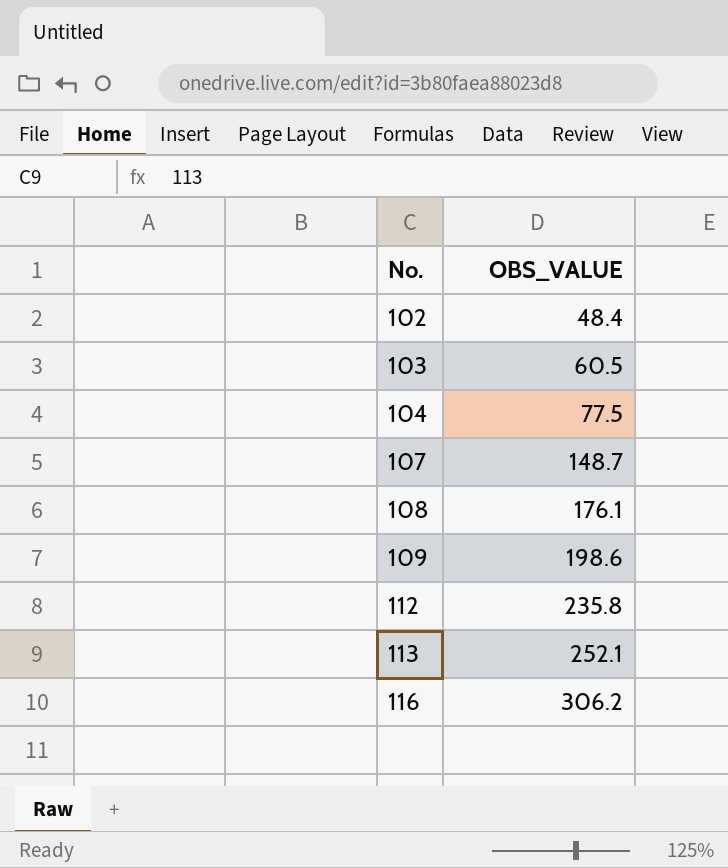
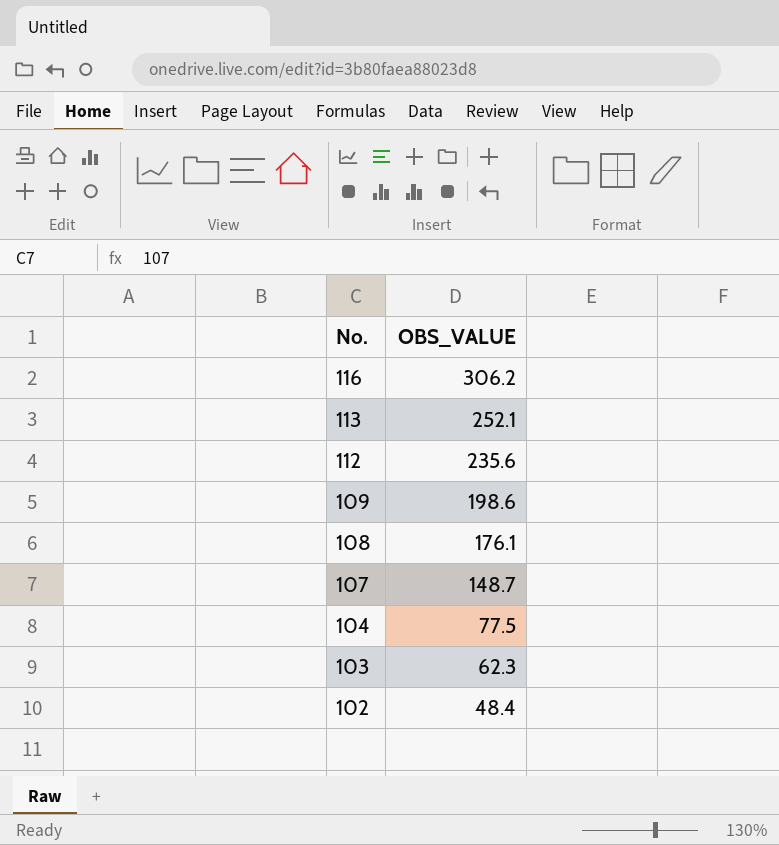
row order: No. ascending -> No. descending
112 | OBS_VALUE: 235.8 -> 235.6
103 | OBS_VALUE: 60.5 -> 62.3

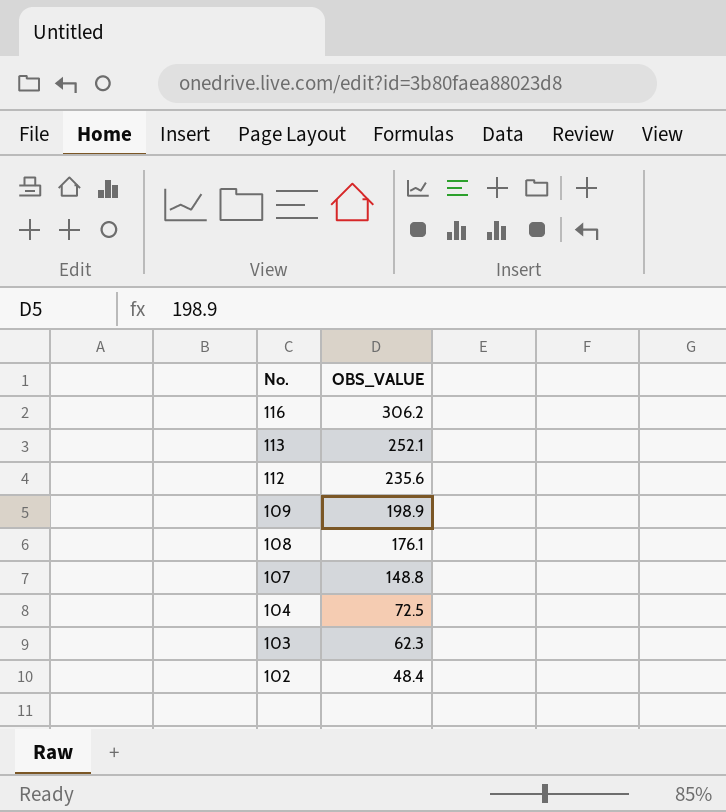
109 | OBS_VALUE: 198.6 -> 198.9
107 | OBS_VALUE: 148.7 -> 148.8
104 | OBS_VALUE: 77.5 -> 72.5

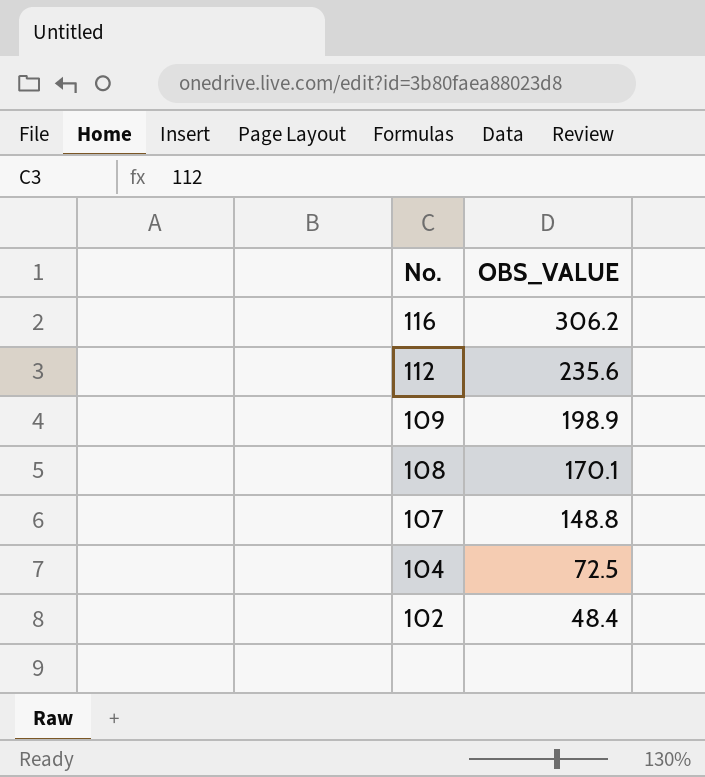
row 113: 252.1 -> none
row 103: 62.3 -> none
108 | OBS_VALUE: 176.1 -> 170.1

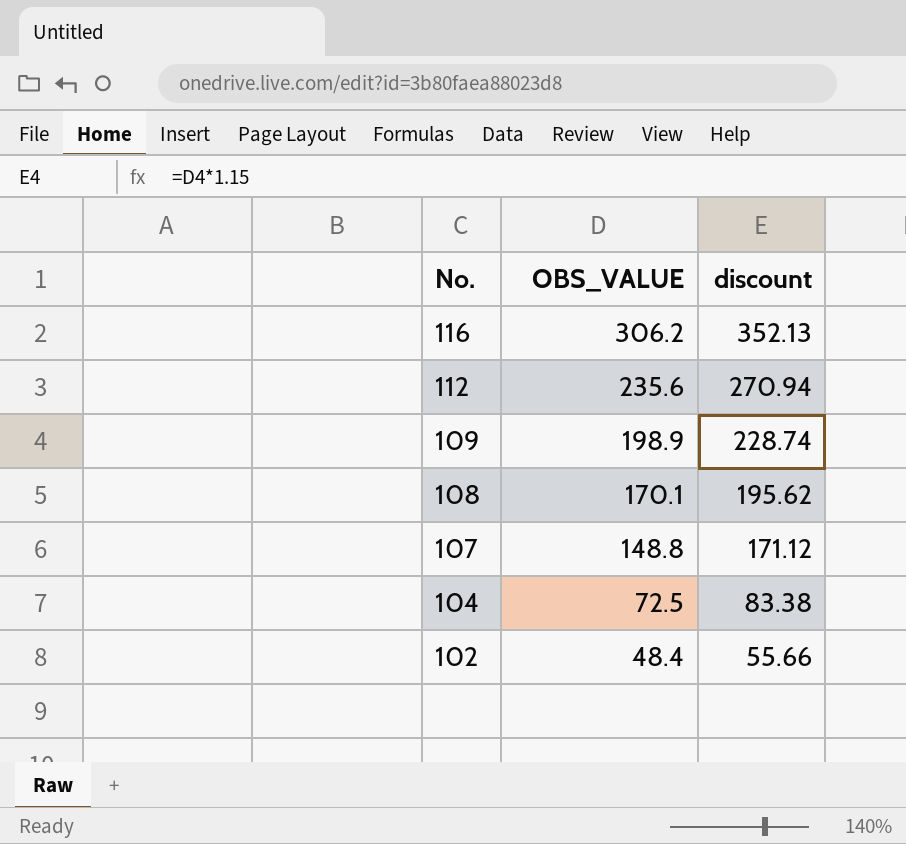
column discount | formula: none -> [OBS_VALUE] * 1.15

